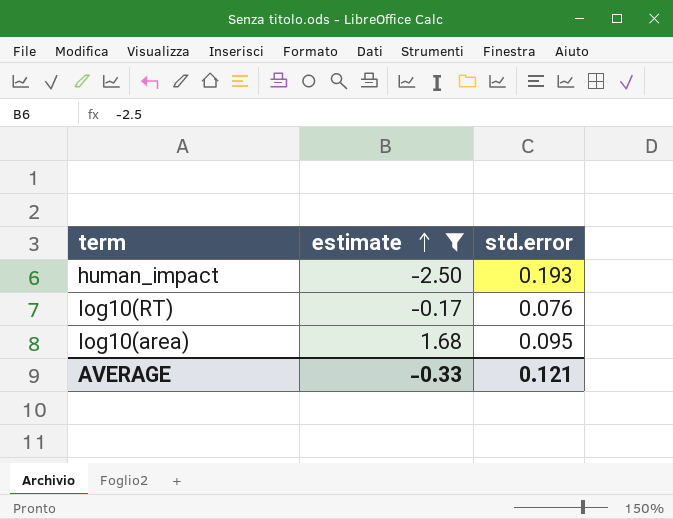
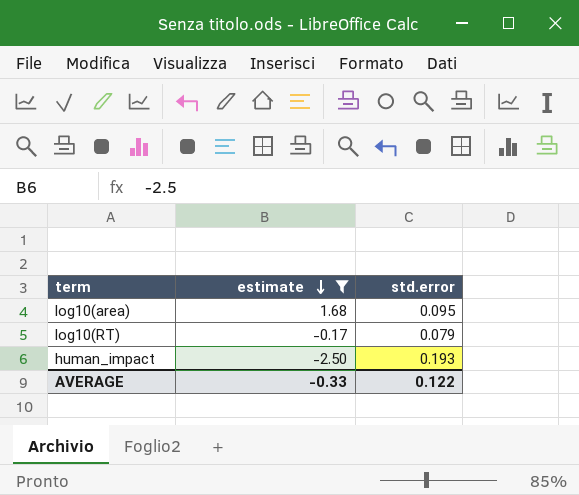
row order: estimate ascending -> estimate descending
log10(RT) | std.error: 0.076 -> 0.079
AVERAGE | std.error: 0.121 -> 0.122

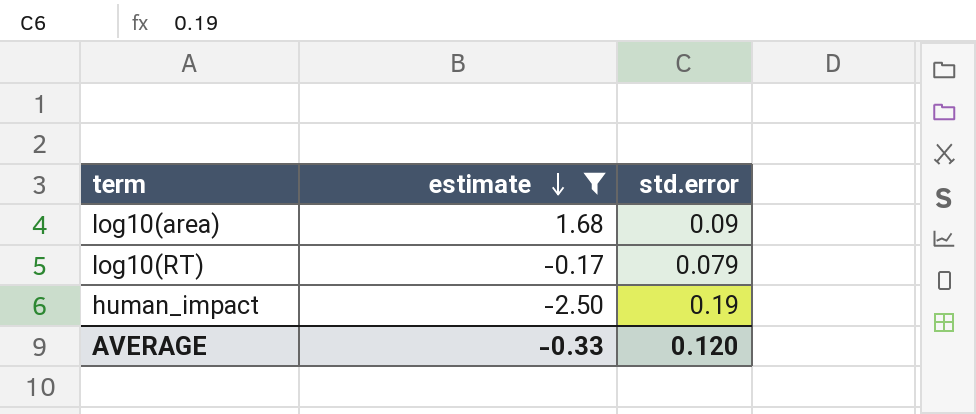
log10(area) | std.error: 0.095 -> 0.09
human_impact | std.error: 0.193 -> 0.19
AVERAGE | std.error: 0.122 -> 0.120

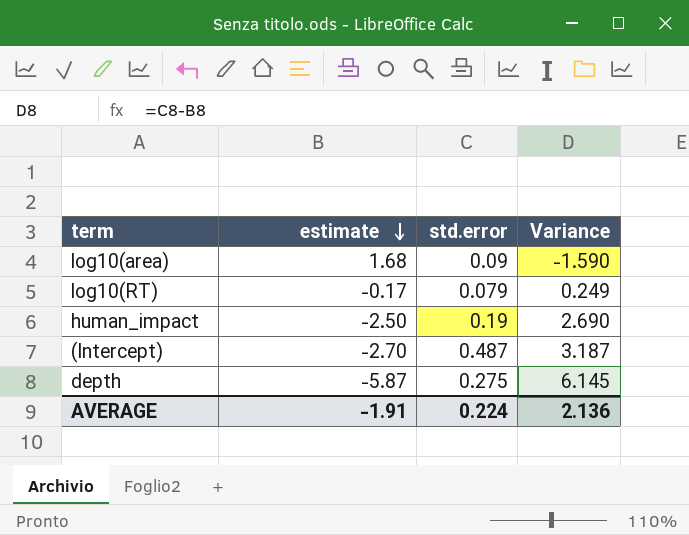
filter: estimate >= -2.50 -> none
column Variance | formula: none -> [std.error] - [estimate]
AVERAGE | estimate: -0.33 -> -1.91
AVERAGE | std.error: 0.120 -> 0.224

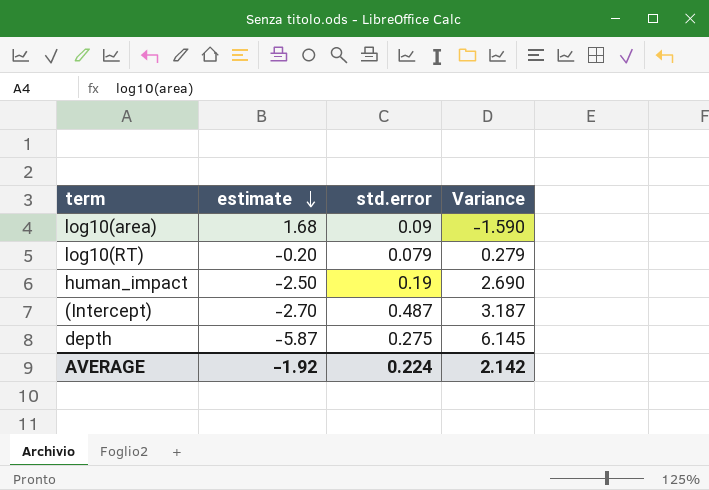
log10(RT) | estimate: -0.17 -> -0.20
log10(RT) | Variance: 0.249 -> 0.279
AVERAGE | estimate: -1.91 -> -1.92
AVERAGE | Variance: 2.136 -> 2.142

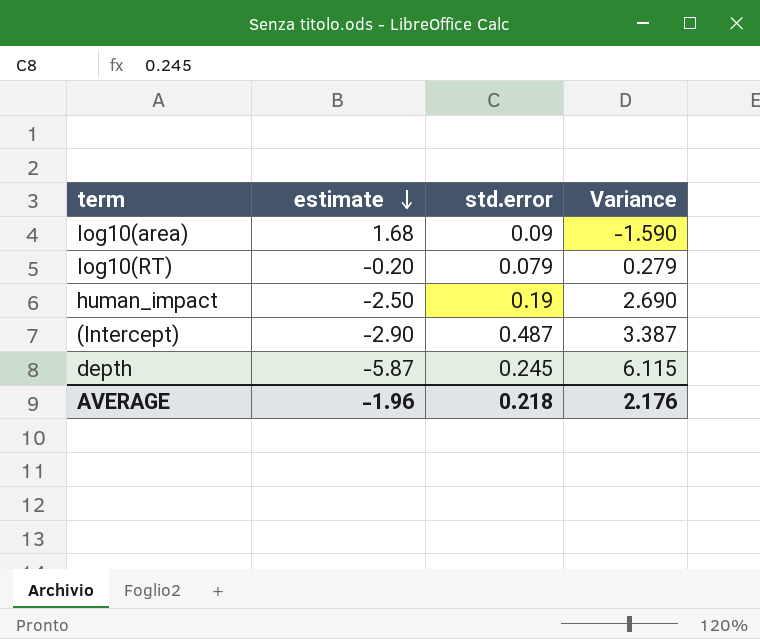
(Intercept) | estimate: -2.70 -> -2.90
(Intercept) | Variance: 3.187 -> 3.387
depth | std.error: 0.275 -> 0.245
depth | Variance: 6.145 -> 6.115
AVERAGE | estimate: -1.92 -> -1.96
AVERAGE | std.error: 0.224 -> 0.218
AVERAGE | Variance: 2.142 -> 2.176

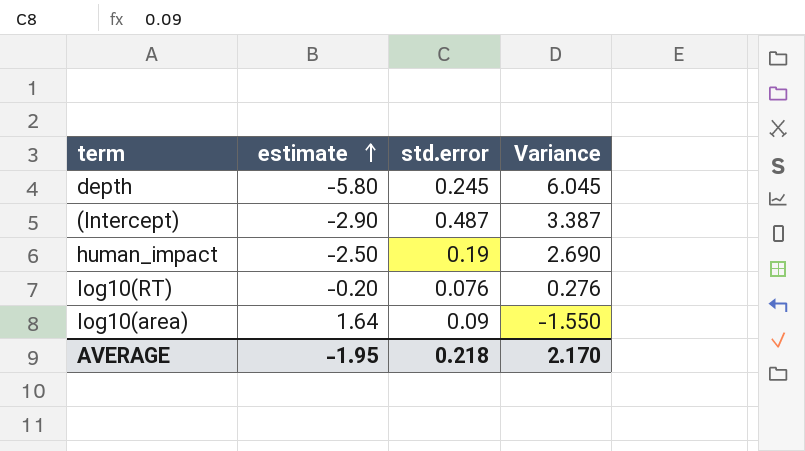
row order: estimate descending -> estimate ascending
depth | estimate: -5.87 -> -5.80
depth | Variance: 6.115 -> 6.045
log10(RT) | std.error: 0.079 -> 0.076
log10(RT) | Variance: 0.279 -> 0.276
log10(area) | estimate: 1.68 -> 1.64
log10(area) | Variance: -1.590 -> -1.550
AVERAGE | estimate: -1.96 -> -1.95
AVERAGE | Variance: 2.176 -> 2.170

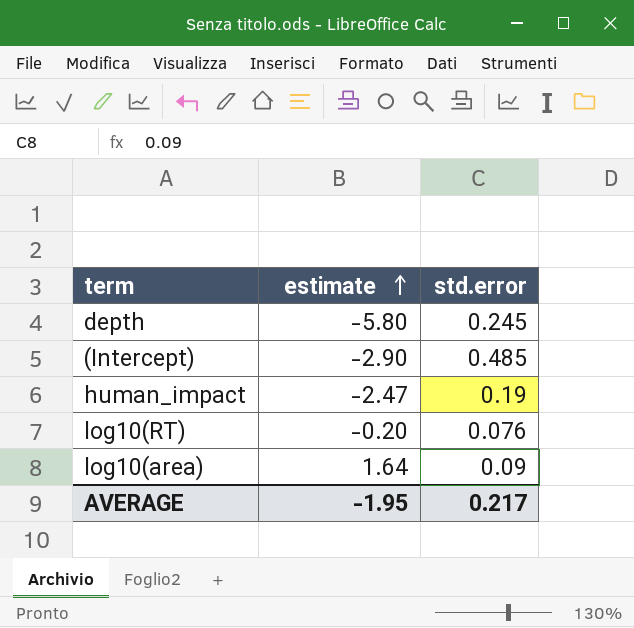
column Variance | formula: [std.error] - [estimate] -> none
(Intercept) | std.error: 0.487 -> 0.485
human_impact | estimate: -2.50 -> -2.47
AVERAGE | std.error: 0.218 -> 0.217

